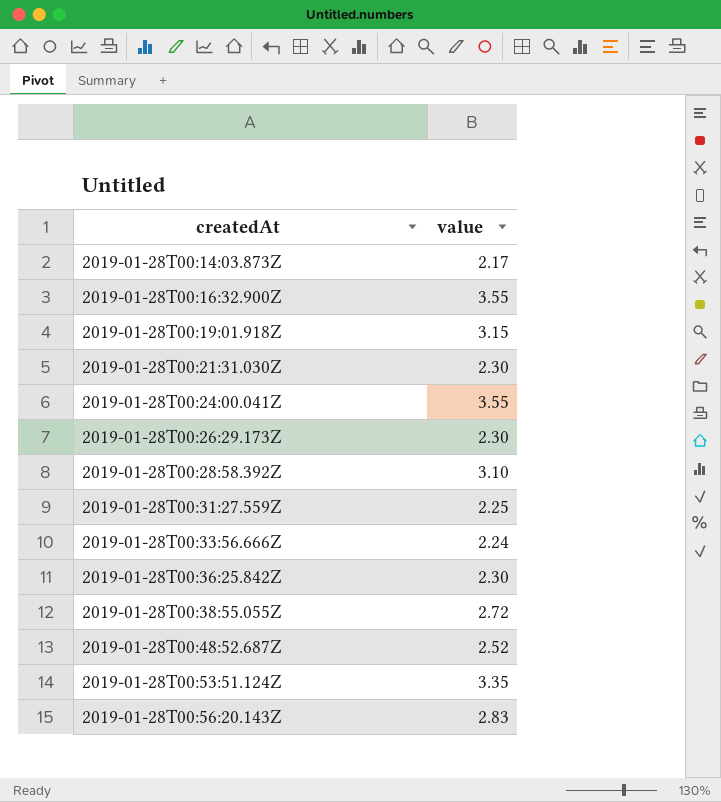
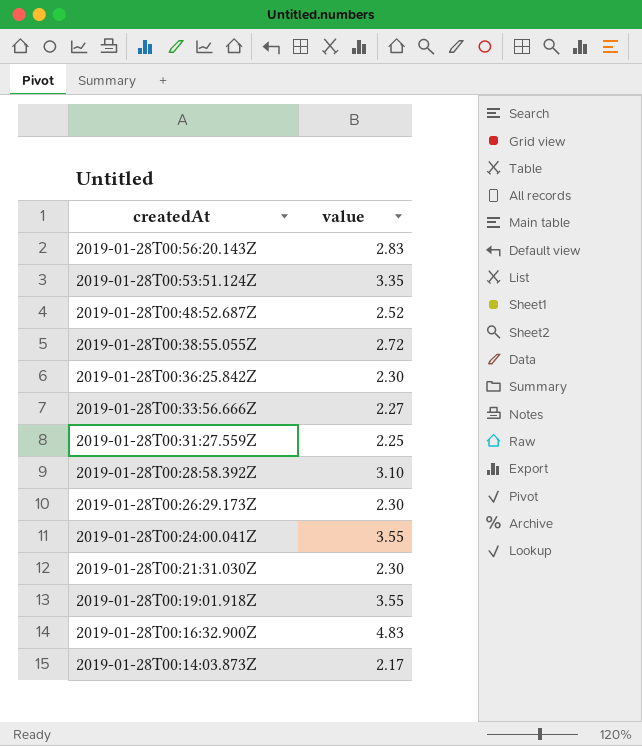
row order: createdAt ascending -> createdAt descending
2019-01-28T00:33:56.666Z | value: 2.24 -> 2.27
2019-01-28T00:19:01.918Z | value: 3.15 -> 3.55
2019-01-28T00:16:32.900Z | value: 3.55 -> 4.83

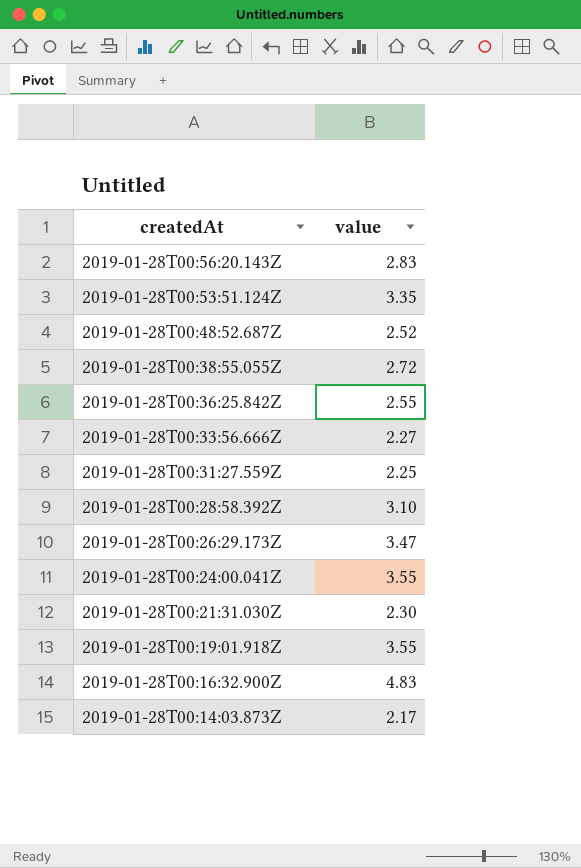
2019-01-28T00:36:25.842Z | value: 2.30 -> 2.55
2019-01-28T00:26:29.173Z | value: 2.30 -> 3.47

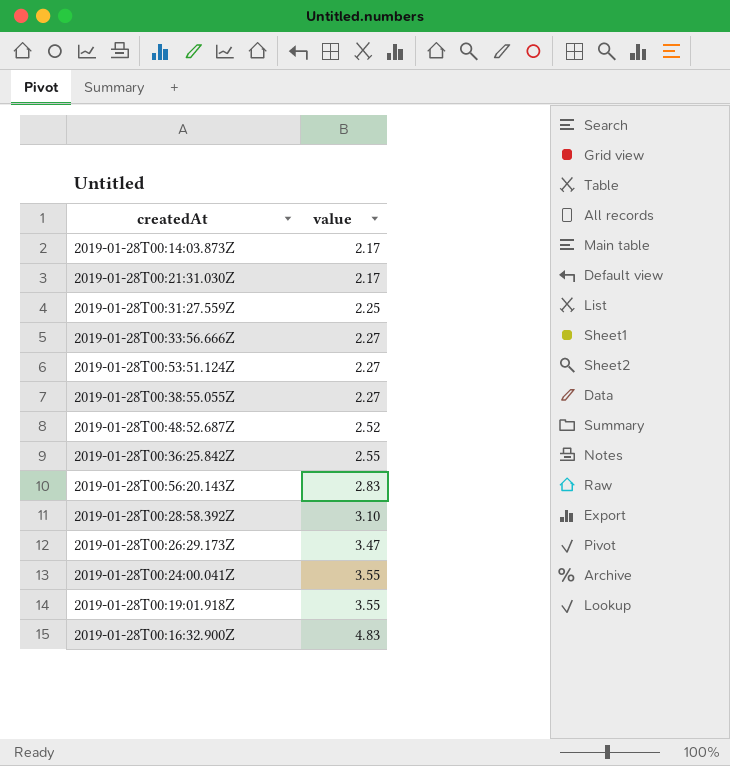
row order: createdAt descending -> value ascending
2019-01-28T00:21:31.030Z | value: 2.30 -> 2.17
2019-01-28T00:53:51.124Z | value: 3.35 -> 2.27
2019-01-28T00:38:55.055Z | value: 2.72 -> 2.27

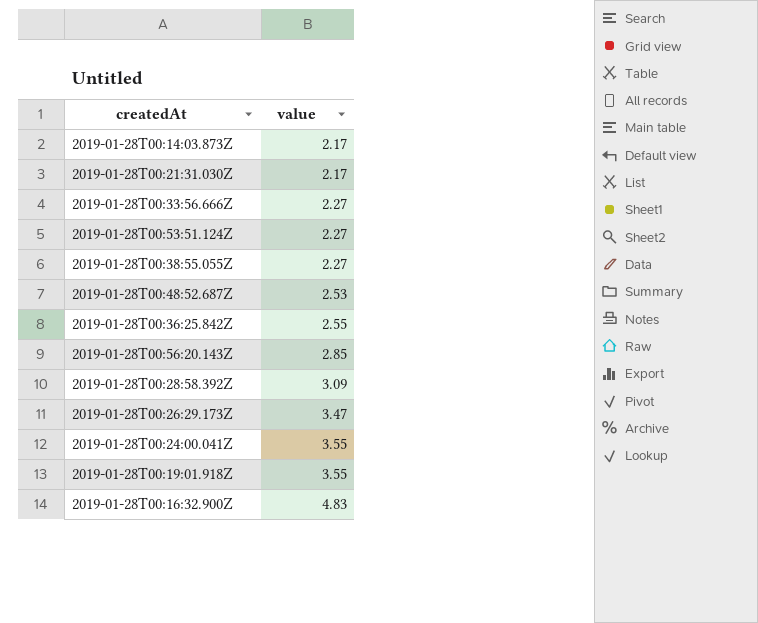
row 2019-01-28T00:31:27.559Z: 2.25 -> none
2019-01-28T00:48:52.687Z | value: 2.52 -> 2.53
2019-01-28T00:56:20.143Z | value: 2.83 -> 2.85
2019-01-28T00:28:58.392Z | value: 3.10 -> 3.09

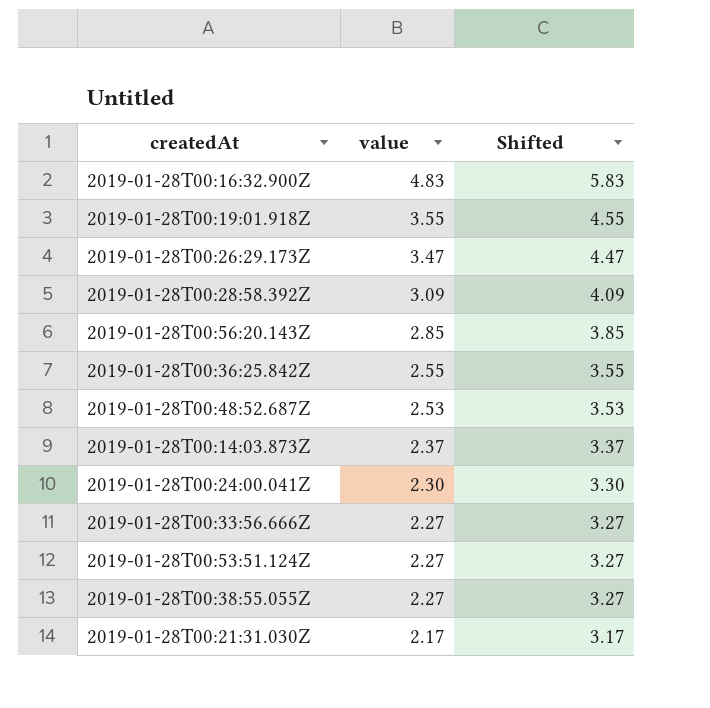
row order: value ascending -> value descending
column Shifted | formula: none -> [value] + 1
2019-01-28T00:14:03.873Z | value: 2.17 -> 2.37
2019-01-28T00:24:00.041Z | value: 3.55 -> 2.30

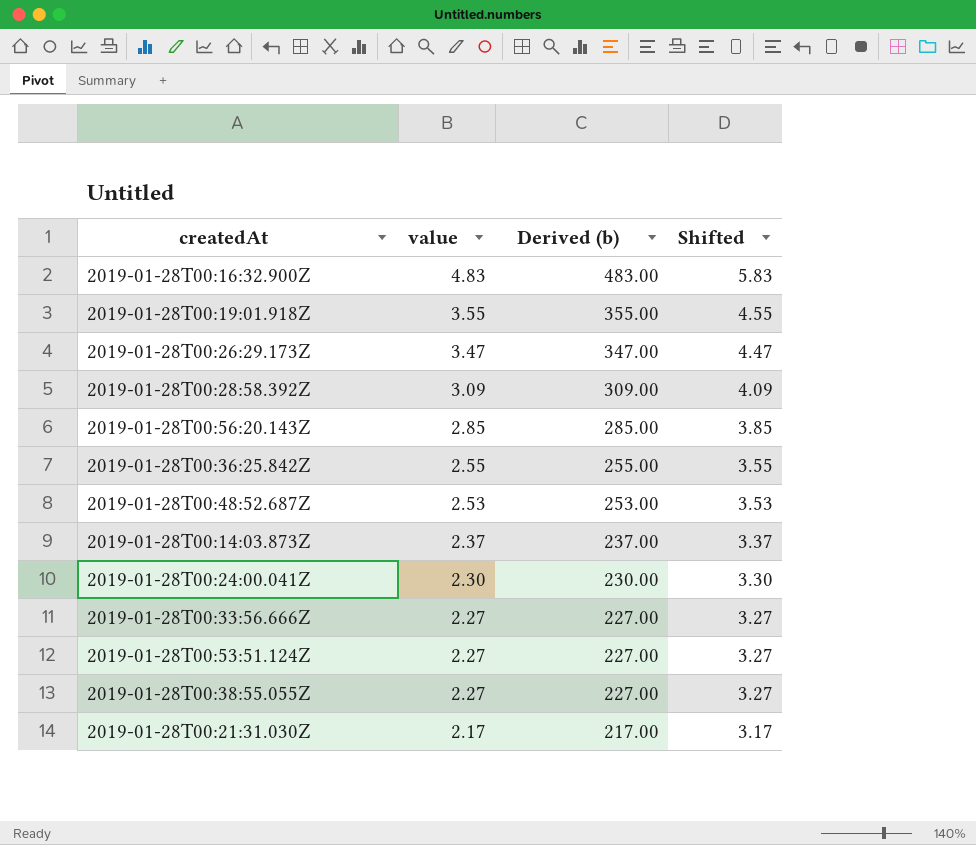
column Derived (b) | formula: none -> [value] * 100

